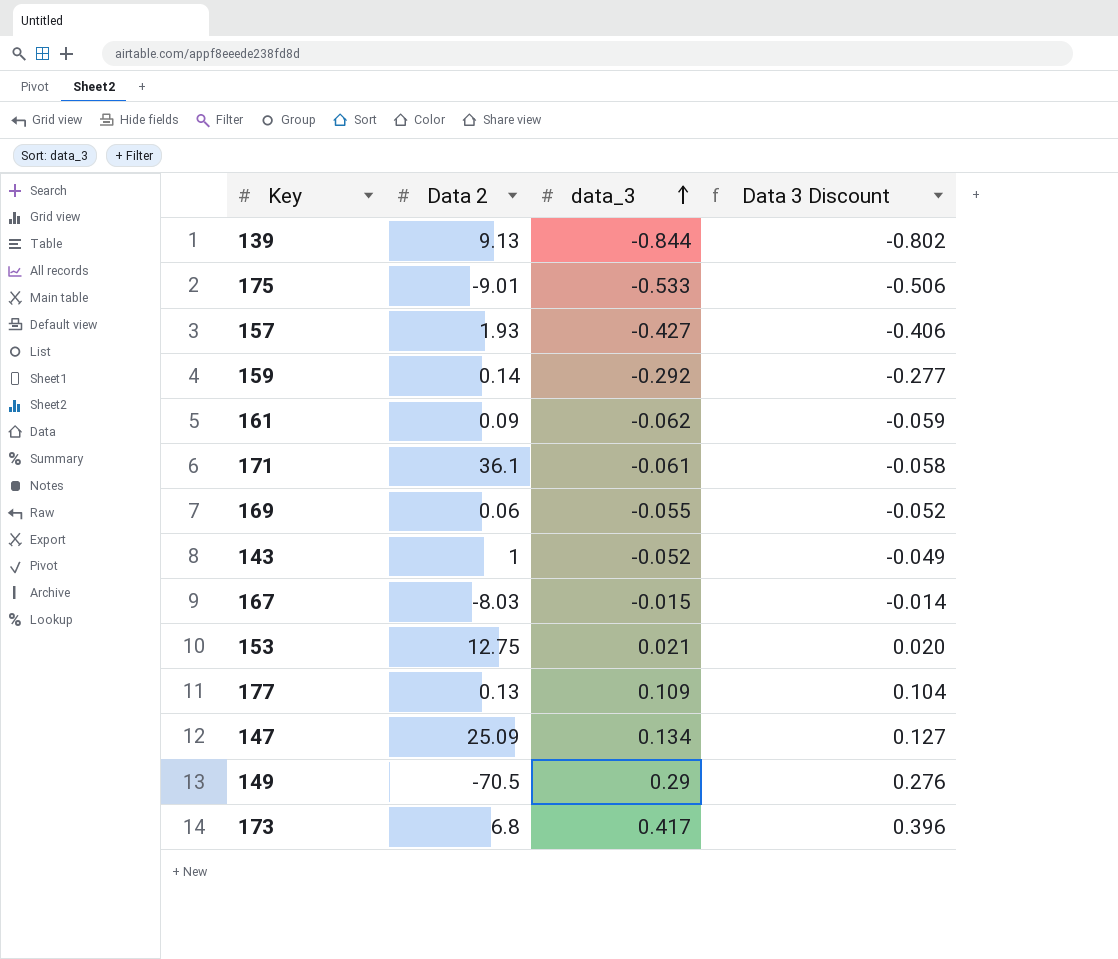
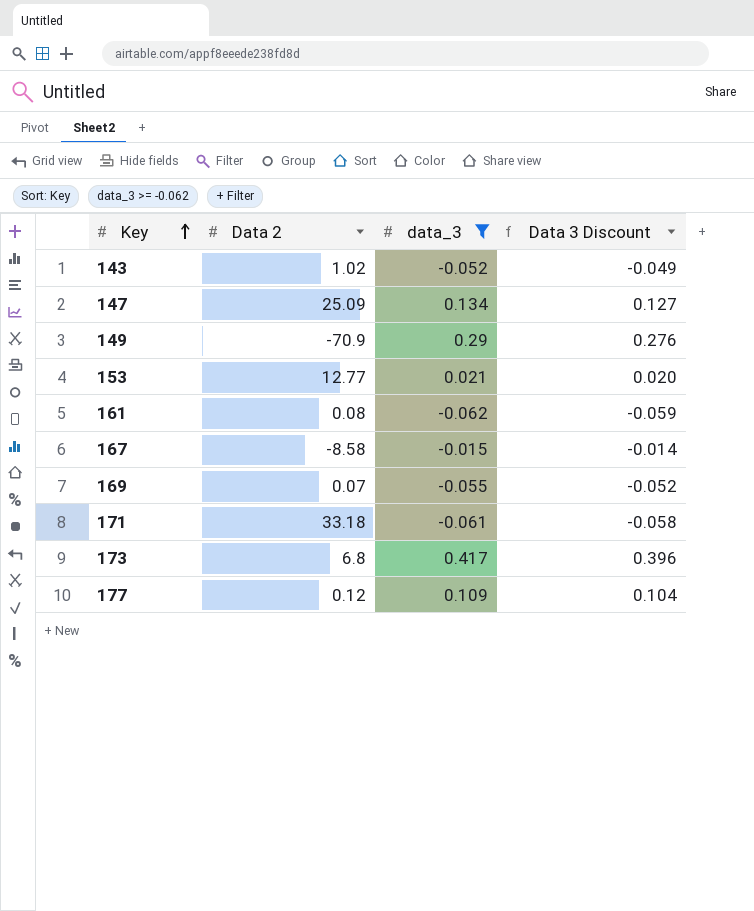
filter: none -> data_3 >= -0.062
row order: data_3 ascending -> Key ascending
143 | Data 2: 1 -> 1.02
149 | Data 2: -70.5 -> -70.9
153 | Data 2: 12.75 -> 12.77
161 | Data 2: 0.09 -> 0.08
167 | Data 2: -8.03 -> -8.58
169 | Data 2: 0.06 -> 0.07
171 | Data 2: 36.1 -> 33.18
177 | Data 2: 0.13 -> 0.12

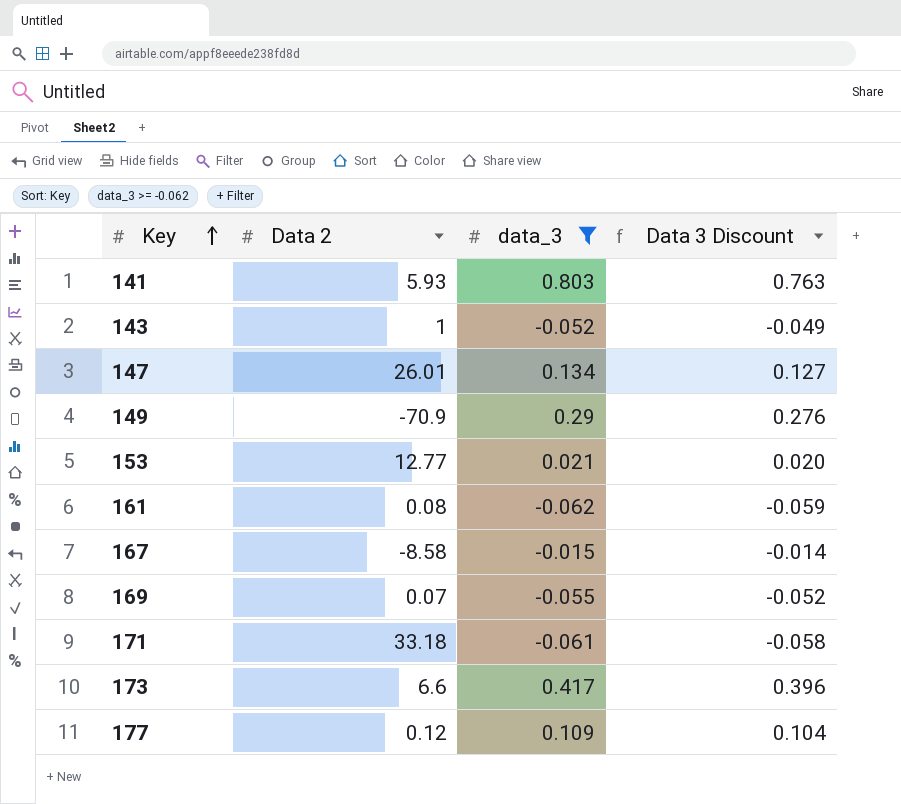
row 141: none -> 5.93 | 0.803 | 0.763
143 | Data 2: 1.02 -> 1
147 | Data 2: 25.09 -> 26.01
173 | Data 2: 6.8 -> 6.6

